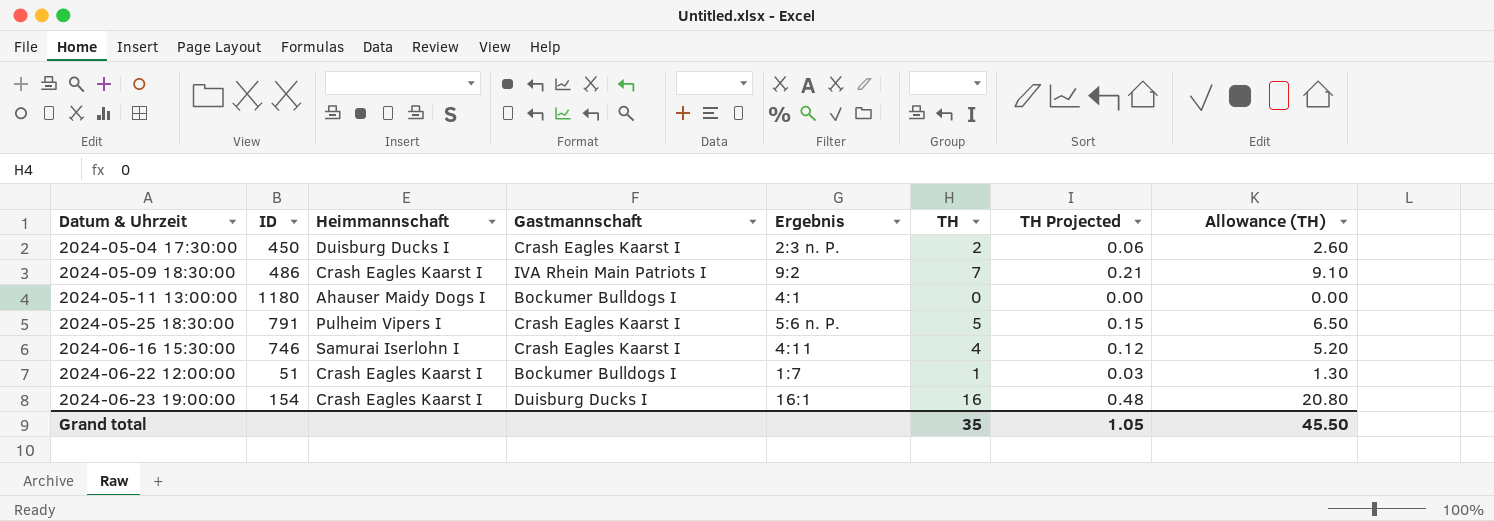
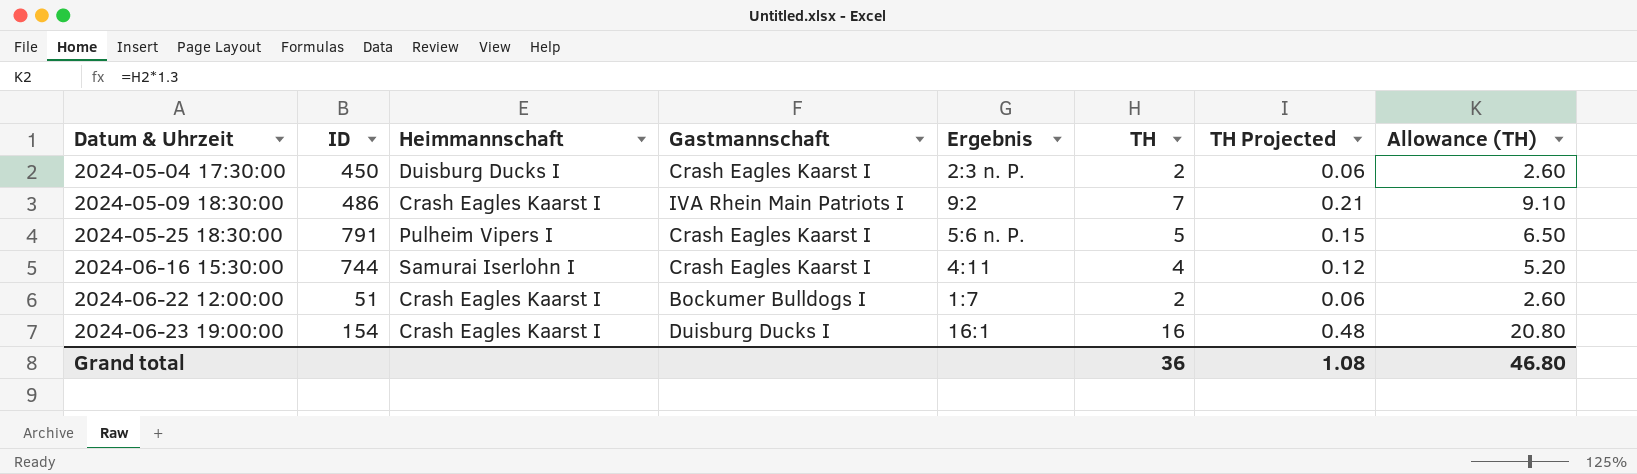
row 2024-05-11 13:00:00: 1180 | Ahauser Maidy Dogs I | Bockumer Bulldogs I | 4:1 | 0 | 0.00 | 0.00 -> none
2024-06-16 15:30:00 | ID: 746 -> 744
2024-06-22 12:00:00 | TH: 1 -> 2
2024-06-22 12:00:00 | TH Projected: 0.03 -> 0.06
2024-06-22 12:00:00 | Allowance (TH): 1.30 -> 2.60
Grand total | TH: 35 -> 36
Grand total | TH Projected: 1.05 -> 1.08
Grand total | Allowance (TH): 45.50 -> 46.80

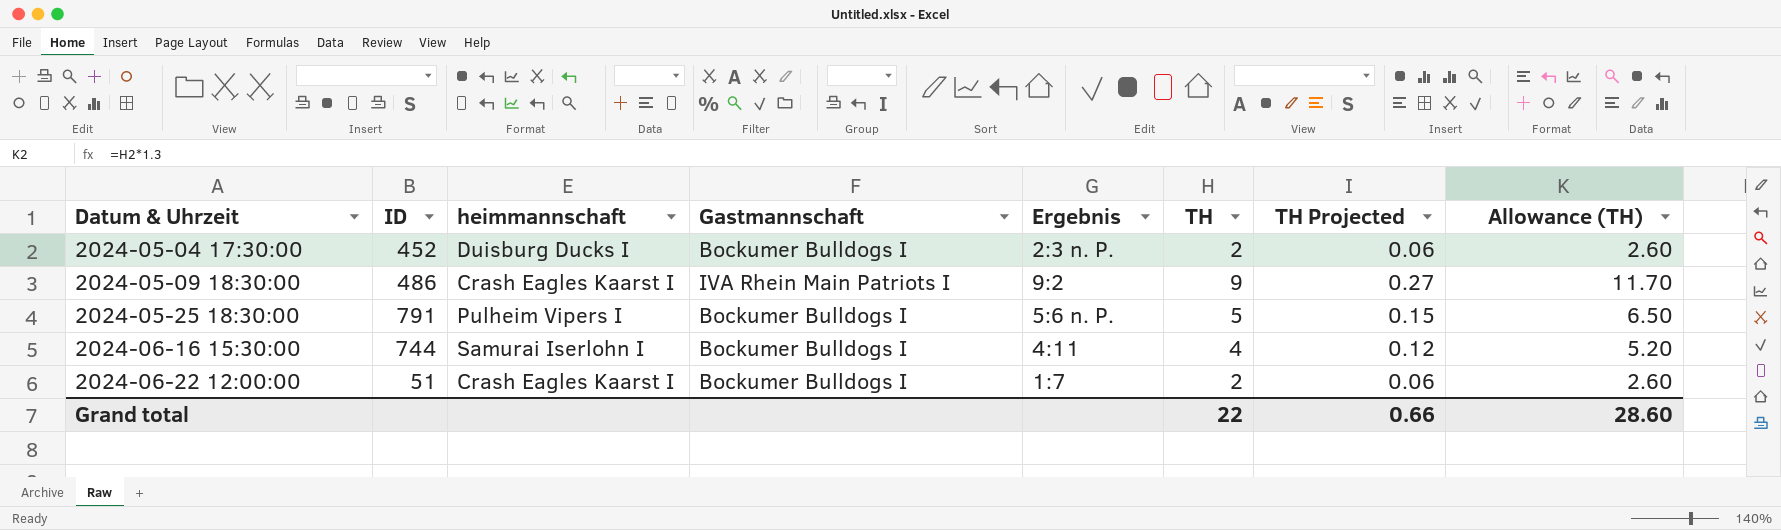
column name: Heimmannschaft -> heimmannschaft
row 2024-06-23 19:00:00: 154 | Crash Eagles Kaarst I | Duisburg Ducks I | 16:1 | 16 | 0.48 | 20.80 -> none
2024-05-04 17:30:00 | ID: 450 -> 452
2024-05-04 17:30:00 | Gastmannschaft: Crash Eagles Kaarst I -> Bockumer Bulldogs I
2024-05-09 18:30:00 | TH: 7 -> 9
2024-05-09 18:30:00 | TH Projected: 0.21 -> 0.27
2024-05-09 18:30:00 | Allowance (TH): 9.10 -> 11.70
2024-05-25 18:30:00 | Gastmannschaft: Crash Eagles Kaarst I -> Bockumer Bulldogs I
2024-06-16 15:30:00 | Gastmannschaft: Crash Eagles Kaarst I -> Bockumer Bulldogs I
Grand total | TH: 36 -> 22
Grand total | TH Projected: 1.08 -> 0.66
Grand total | Allowance (TH): 46.80 -> 28.60

